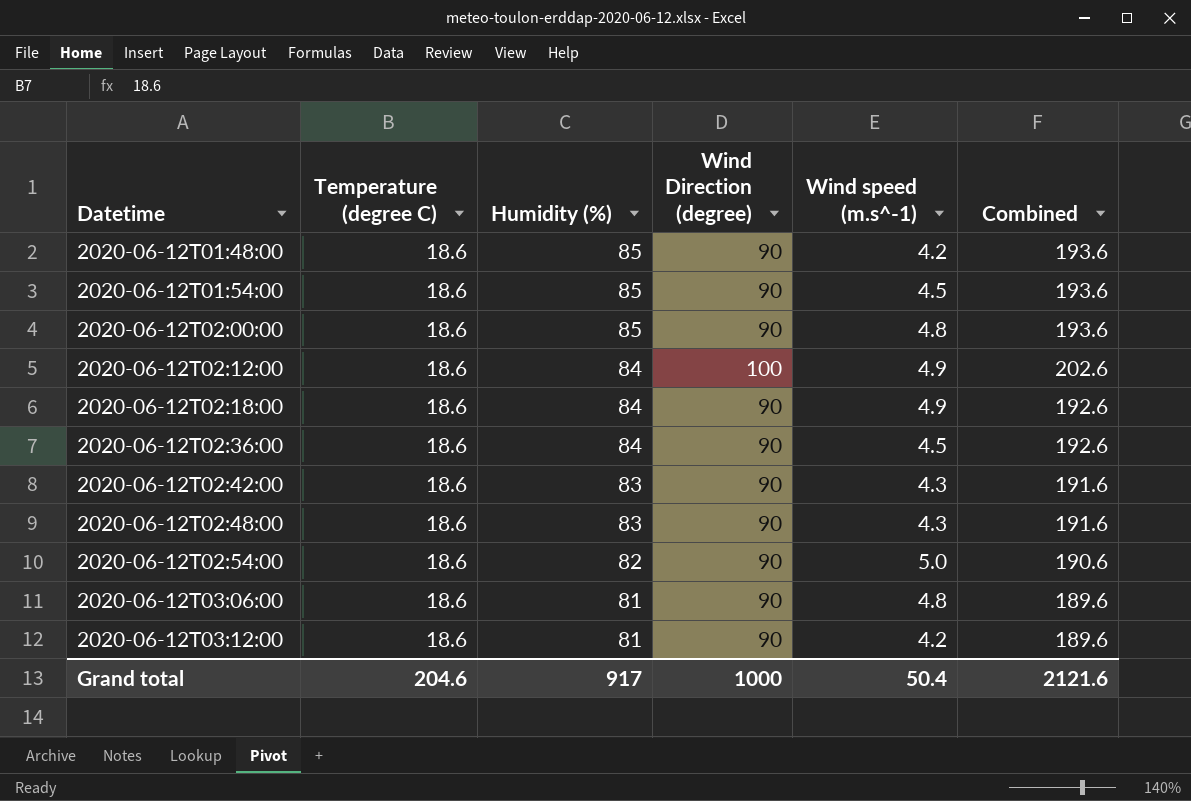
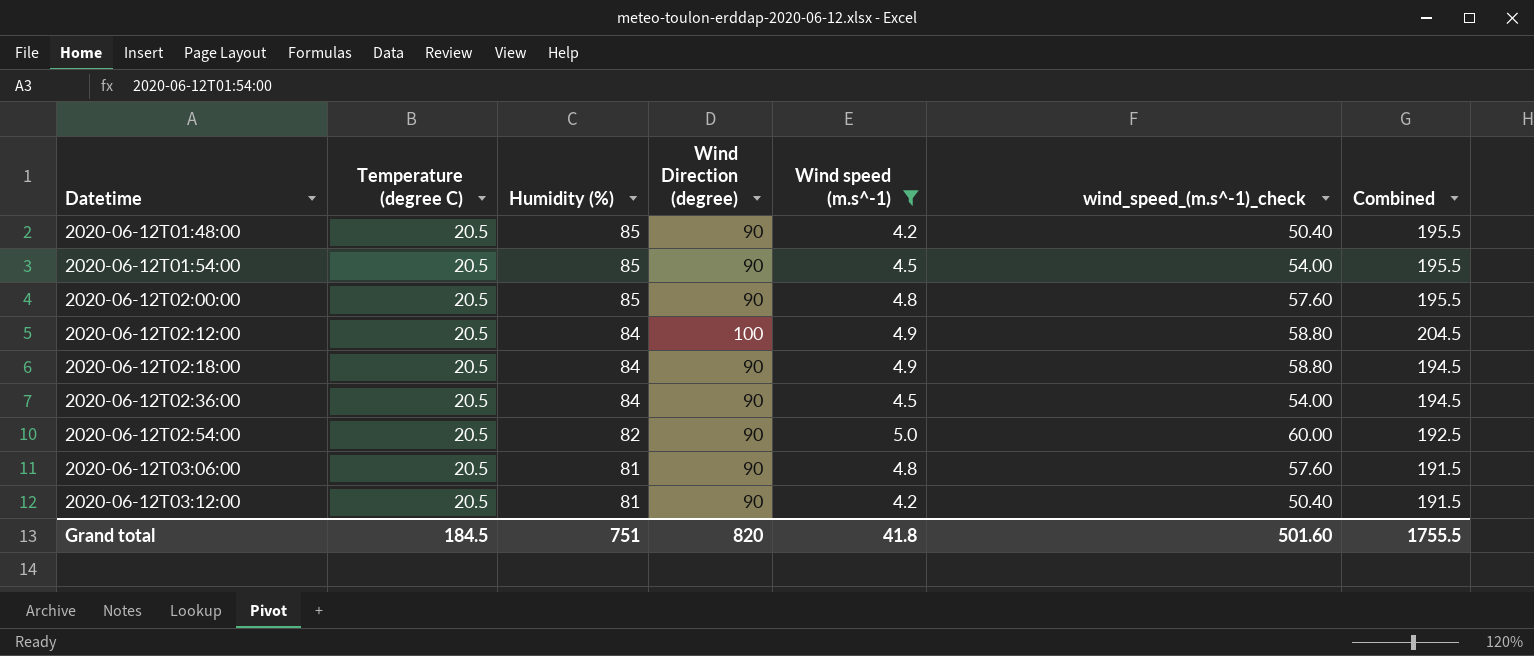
filter: none -> Wind speed (m.s^-1) != 4.3
column wind_speed_(m.s^-1)_check | formula: none -> [Wind speed (m.s^-1)] * 12
2020-06-12T01:48:00 | Temperature (degree C): 18.6 -> 20.5
2020-06-12T01:48:00 | Combined: 193.6 -> 195.5
2020-06-12T01:54:00 | Temperature (degree C): 18.6 -> 20.5
2020-06-12T01:54:00 | Combined: 193.6 -> 195.5
2020-06-12T02:00:00 | Temperature (degree C): 18.6 -> 20.5
2020-06-12T02:00:00 | Combined: 193.6 -> 195.5
2020-06-12T02:12:00 | Temperature (degree C): 18.6 -> 20.5
2020-06-12T02:12:00 | Combined: 202.6 -> 204.5
2020-06-12T02:18:00 | Temperature (degree C): 18.6 -> 20.5
2020-06-12T02:18:00 | Combined: 192.6 -> 194.5
2020-06-12T02:36:00 | Temperature (degree C): 18.6 -> 20.5
2020-06-12T02:36:00 | Combined: 192.6 -> 194.5
2020-06-12T02:54:00 | Temperature (degree C): 18.6 -> 20.5
2020-06-12T02:54:00 | Combined: 190.6 -> 192.5
2020-06-12T03:06:00 | Temperature (degree C): 18.6 -> 20.5
2020-06-12T03:06:00 | Combined: 189.6 -> 191.5
2020-06-12T03:12:00 | Temperature (degree C): 18.6 -> 20.5
2020-06-12T03:12:00 | Combined: 189.6 -> 191.5
Grand total | Temperature (degree C): 204.6 -> 184.5
Grand total | Humidity (%): 917 -> 751
Grand total | Wind Direction (degree): 1000 -> 820
Grand total | Wind speed (m.s^-1): 50.4 -> 41.8
Grand total | Combined: 2121.6 -> 1755.5

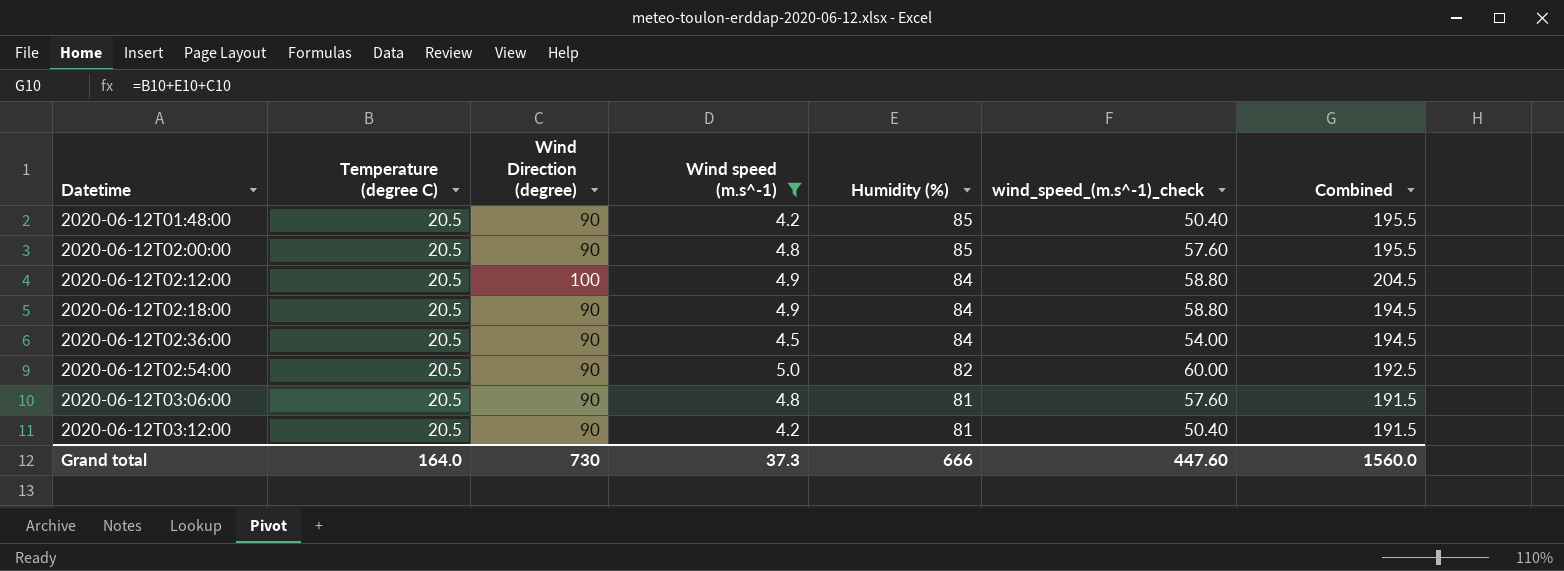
column Humidity (%) | position: 3 -> 5
row 2020-06-12T01:54:00: 20.5 | 85 | 90 | 4.5 | 54.00 | 195.5 -> none
Grand total | Temperature (degree C): 184.5 -> 164.0
Grand total | Wind Direction (degree): 820 -> 730
Grand total | Wind speed (m.s^-1): 41.8 -> 37.3
Grand total | Humidity (%): 751 -> 666
Grand total | wind_speed_(m.s^-1)_check: 501.60 -> 447.60
Grand total | Combined: 1755.5 -> 1560.0

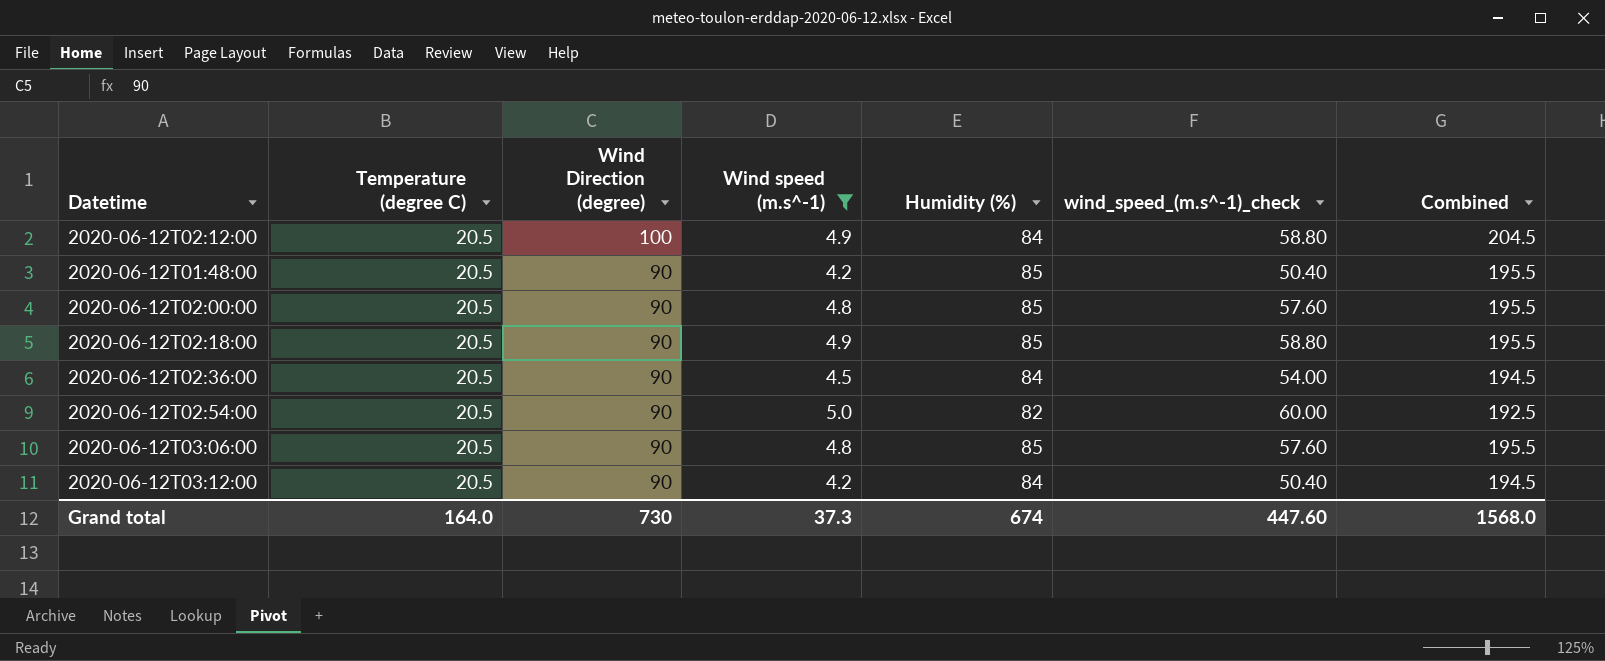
row order: Datetime ascending -> Wind Direction (degree) descending
2020-06-12T02:18:00 | Humidity (%): 84 -> 85
2020-06-12T02:18:00 | Combined: 194.5 -> 195.5
2020-06-12T03:06:00 | Humidity (%): 81 -> 85
2020-06-12T03:06:00 | Combined: 191.5 -> 195.5
2020-06-12T03:12:00 | Humidity (%): 81 -> 84
2020-06-12T03:12:00 | Combined: 191.5 -> 194.5
Grand total | Humidity (%): 666 -> 674
Grand total | Combined: 1560.0 -> 1568.0

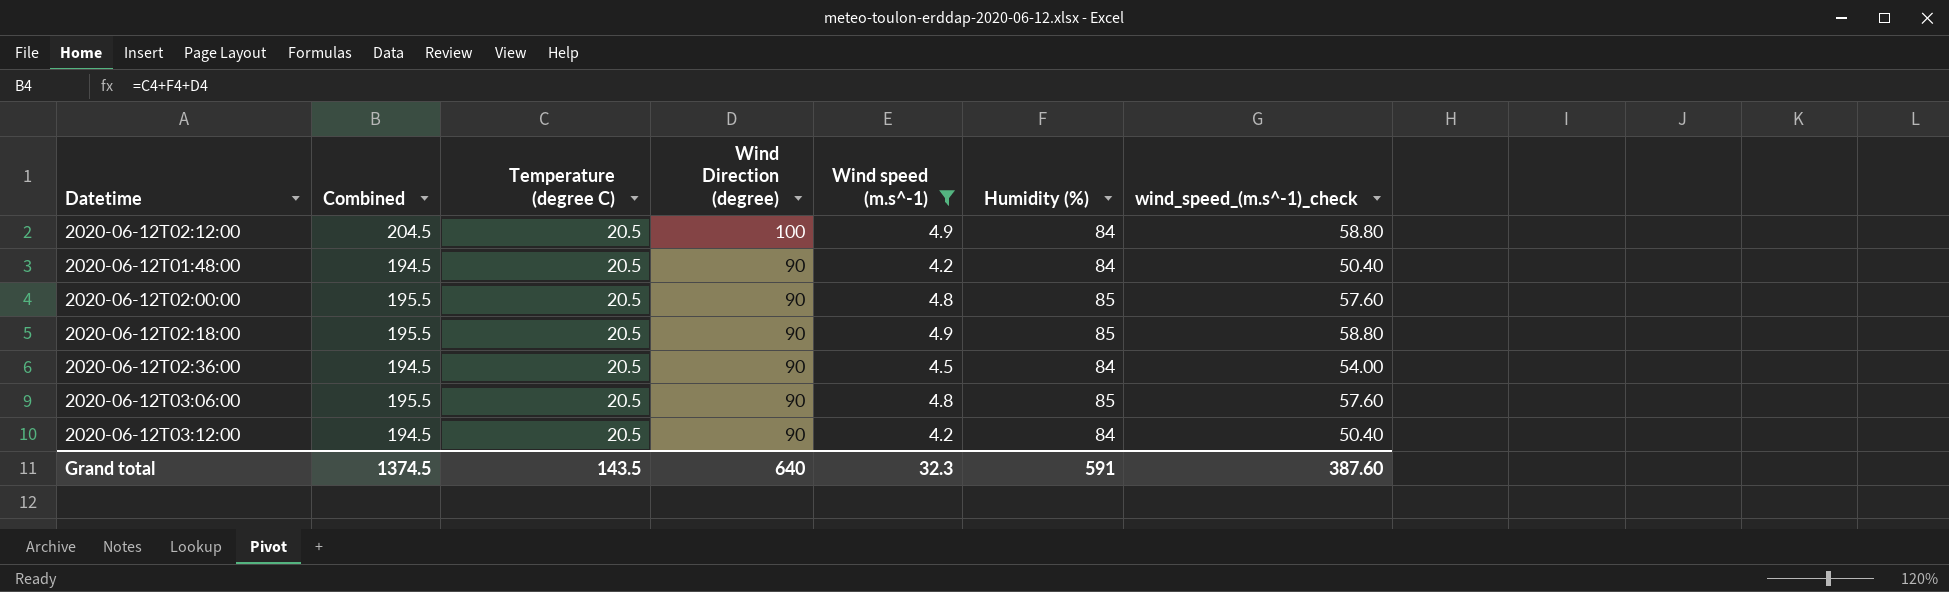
column Combined | position: 7 -> 2
row 2020-06-12T02:54:00: 20.5 | 90 | 5.0 | 82 | 60.00 | 192.5 -> none
2020-06-12T01:48:00 | Combined: 195.5 -> 194.5
2020-06-12T01:48:00 | Humidity (%): 85 -> 84
Grand total | Combined: 1568.0 -> 1374.5
Grand total | Temperature (degree C): 164.0 -> 143.5
Grand total | Wind Direction (degree): 730 -> 640
Grand total | Wind speed (m.s^-1): 37.3 -> 32.3
Grand total | Humidity (%): 674 -> 591
Grand total | wind_speed_(m.s^-1)_check: 447.60 -> 387.60

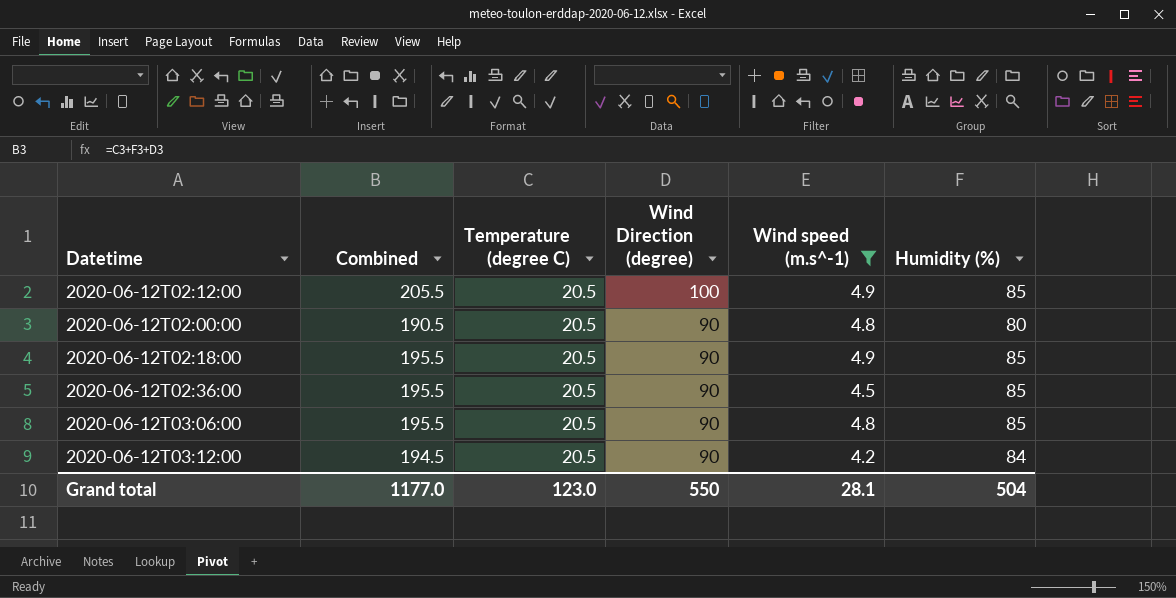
column wind_speed_(m.s^-1)_check | formula: [Wind speed (m.s^-1)] * 12 -> none
row 2020-06-12T01:48:00: 194.5 | 20.5 | 90 | 4.2 | 84 | 50.40 -> none
2020-06-12T02:12:00 | Combined: 204.5 -> 205.5
2020-06-12T02:12:00 | Humidity (%): 84 -> 85
2020-06-12T02:00:00 | Combined: 195.5 -> 190.5
2020-06-12T02:00:00 | Humidity (%): 85 -> 80
2020-06-12T02:36:00 | Combined: 194.5 -> 195.5
2020-06-12T02:36:00 | Humidity (%): 84 -> 85
Grand total | Combined: 1374.5 -> 1177.0
Grand total | Temperature (degree C): 143.5 -> 123.0
Grand total | Wind Direction (degree): 640 -> 550
Grand total | Wind speed (m.s^-1): 32.3 -> 28.1
Grand total | Humidity (%): 591 -> 504

